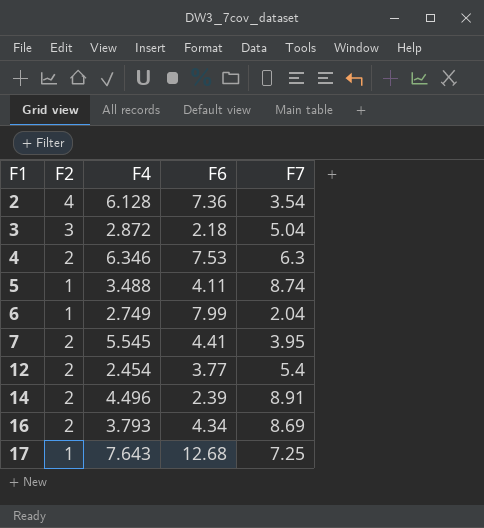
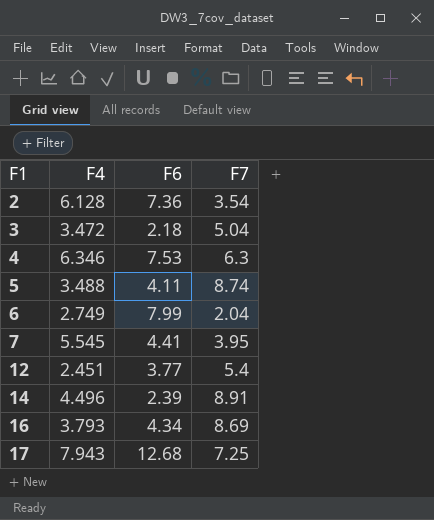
column F2 | position: 2 -> none
3 | F4: 2.872 -> 3.472
12 | F4: 2.454 -> 2.451
17 | F4: 7.643 -> 7.943

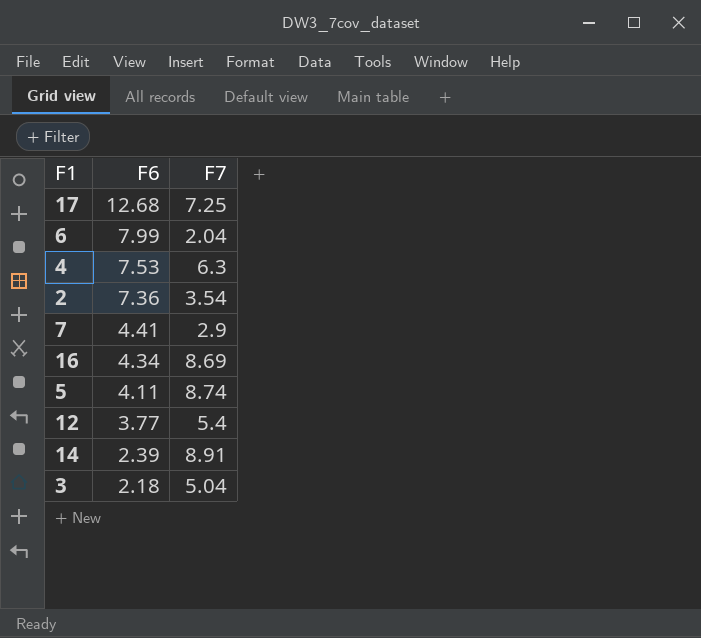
row order: F1 ascending -> F6 descending
column F4 | position: 2 -> none
7 | F7: 3.95 -> 2.9

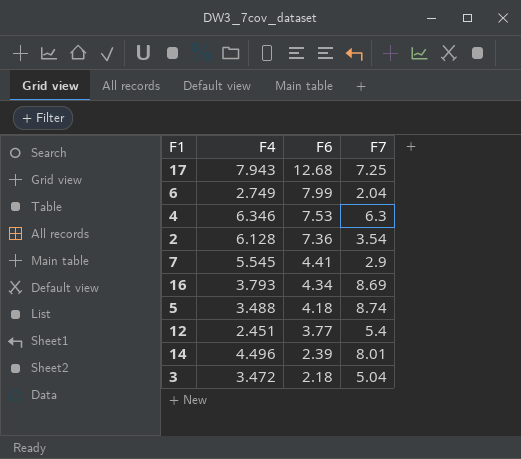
column F4 | position: none -> 2
5 | F6: 4.11 -> 4.18
14 | F7: 8.91 -> 8.01

